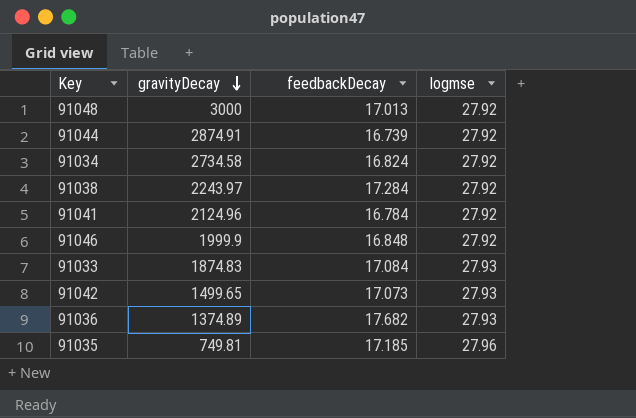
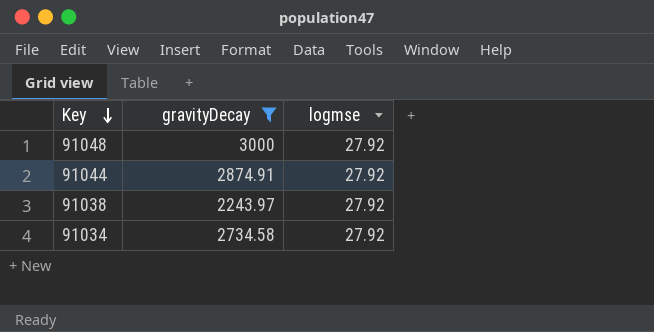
filter: none -> gravityDecay >= 2243.97
row order: gravityDecay descending -> Key descending
column feedbackDecay | position: 3 -> none

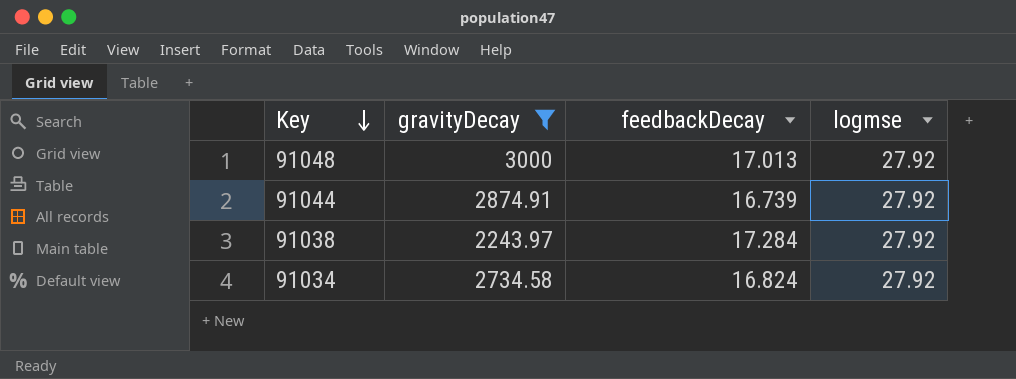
column feedbackDecay | position: none -> 3

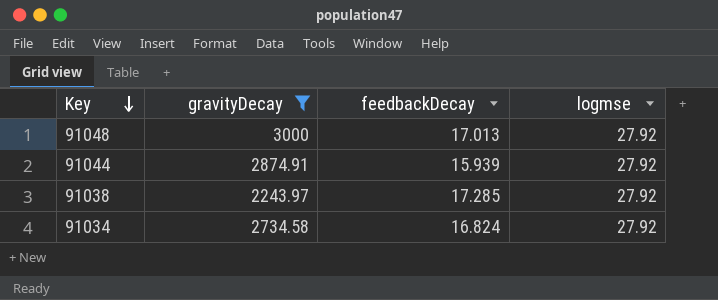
91044 | feedbackDecay: 16.739 -> 15.939
91038 | feedbackDecay: 17.284 -> 17.285

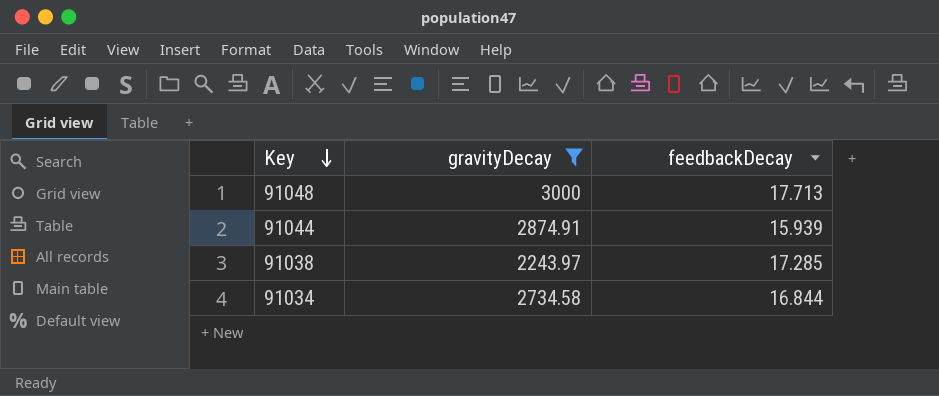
column logmse | position: 4 -> none
91048 | feedbackDecay: 17.013 -> 17.713
91034 | feedbackDecay: 16.824 -> 16.844

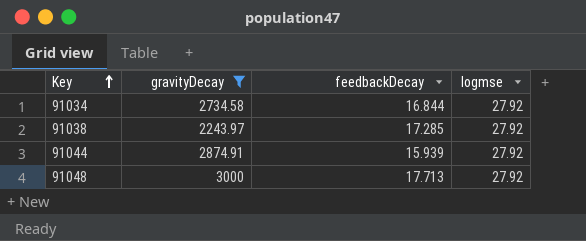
row order: Key descending -> Key ascending
column logmse | position: none -> 4

